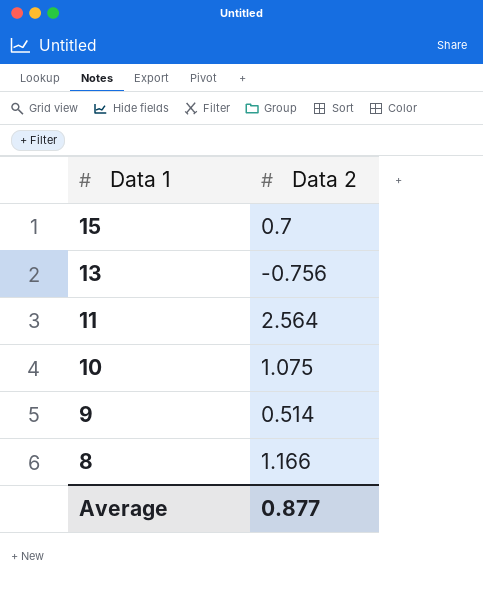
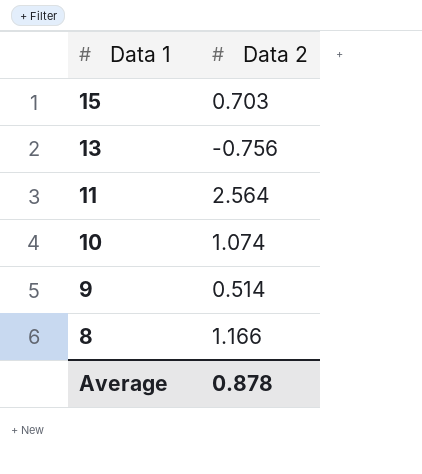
15 | Data 2: 0.7 -> 0.703
10 | Data 2: 1.075 -> 1.074
Average | Data 2: 0.877 -> 0.878

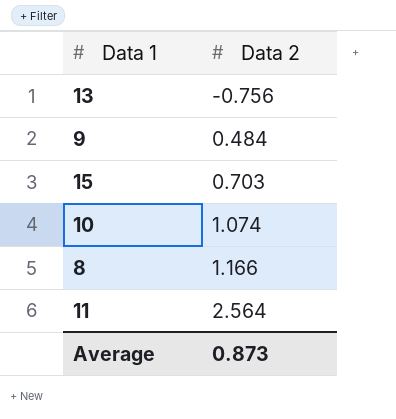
row order: Data 1 descending -> Data 2 ascending
9 | Data 2: 0.514 -> 0.484
Average | Data 2: 0.878 -> 0.873

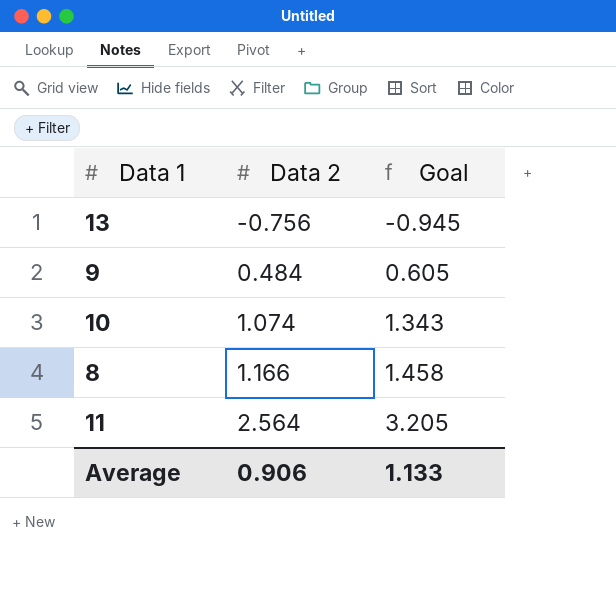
column Goal | formula: none -> [Data 2] * 1.25
row 15: 0.703 -> none
Average | Data 2: 0.873 -> 0.906

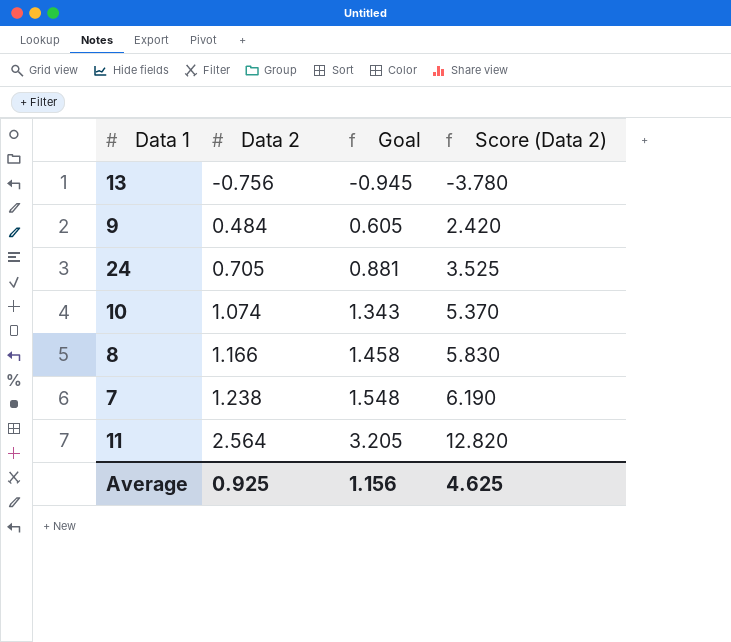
column Score (Data 2) | formula: none -> [Data 2] * 5
row 24: none -> 0.705 | 0.881 | 3.525
row 7: none -> 1.238 | 1.548 | 6.190
Average | Data 2: 0.906 -> 0.925
Average | Goal: 1.133 -> 1.156

